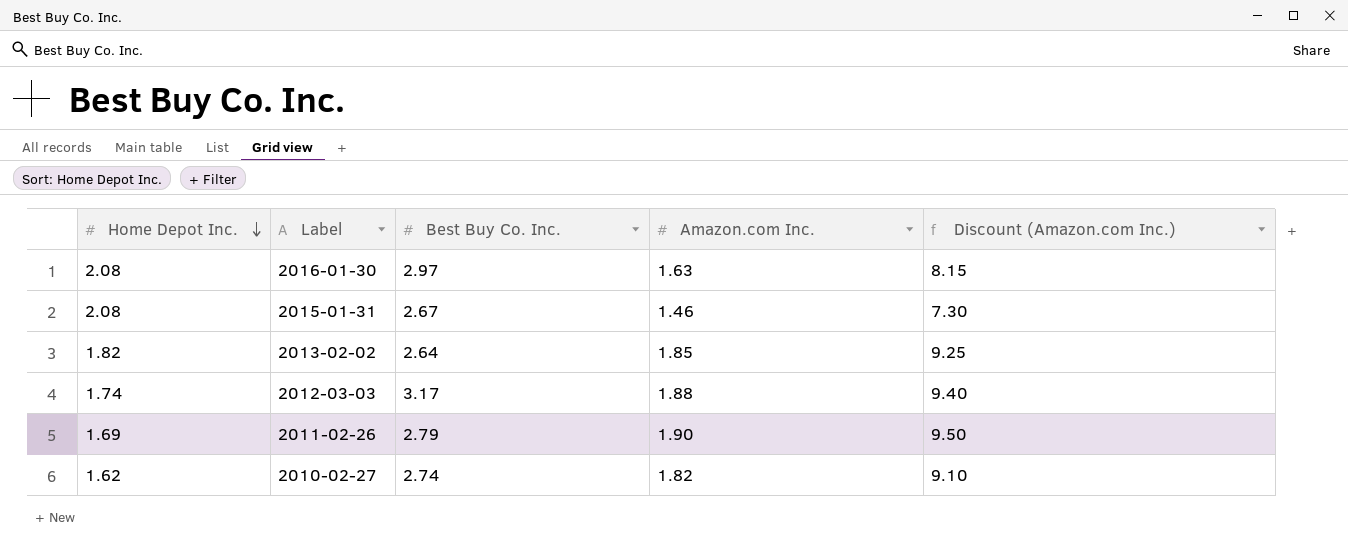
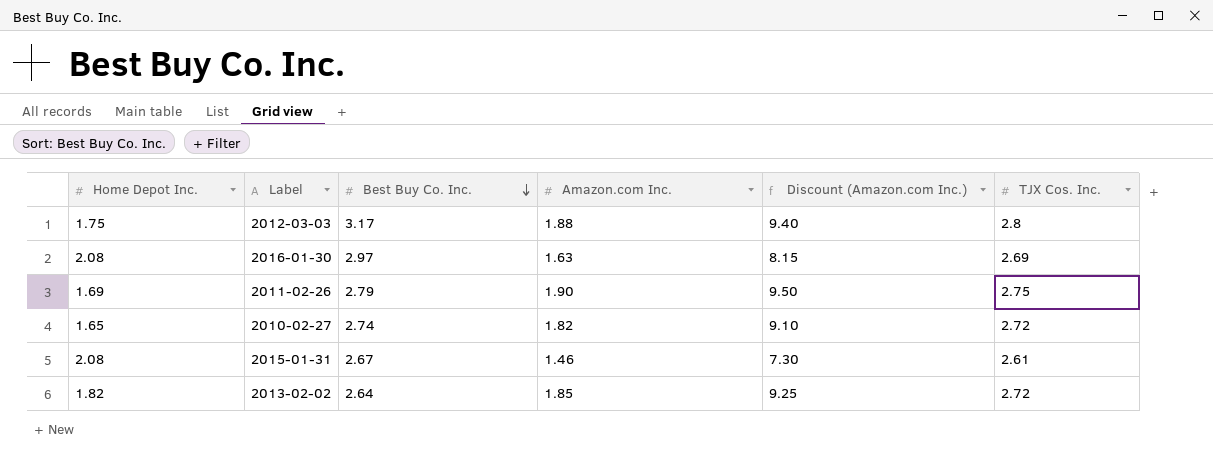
row order: Home Depot Inc. descending -> Best Buy Co. Inc. descending
column TJX Cos. Inc. | position: none -> 6
2012-03-03 | Home Depot Inc.: 1.74 -> 1.75
2010-02-27 | Home Depot Inc.: 1.62 -> 1.65

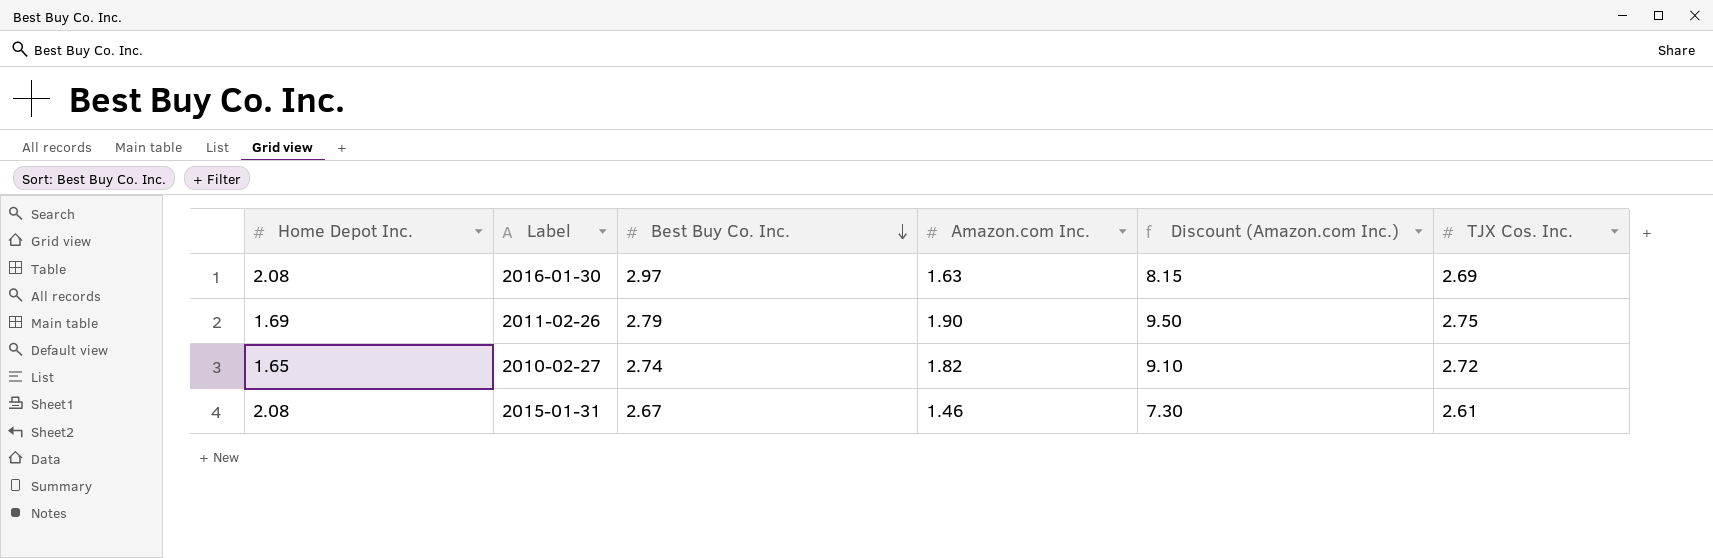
row 2012-03-03: 1.75 | 3.17 | 1.88 | 9.40 | 2.8 -> none
row 2013-02-02: 1.82 | 2.64 | 1.85 | 9.25 | 2.72 -> none

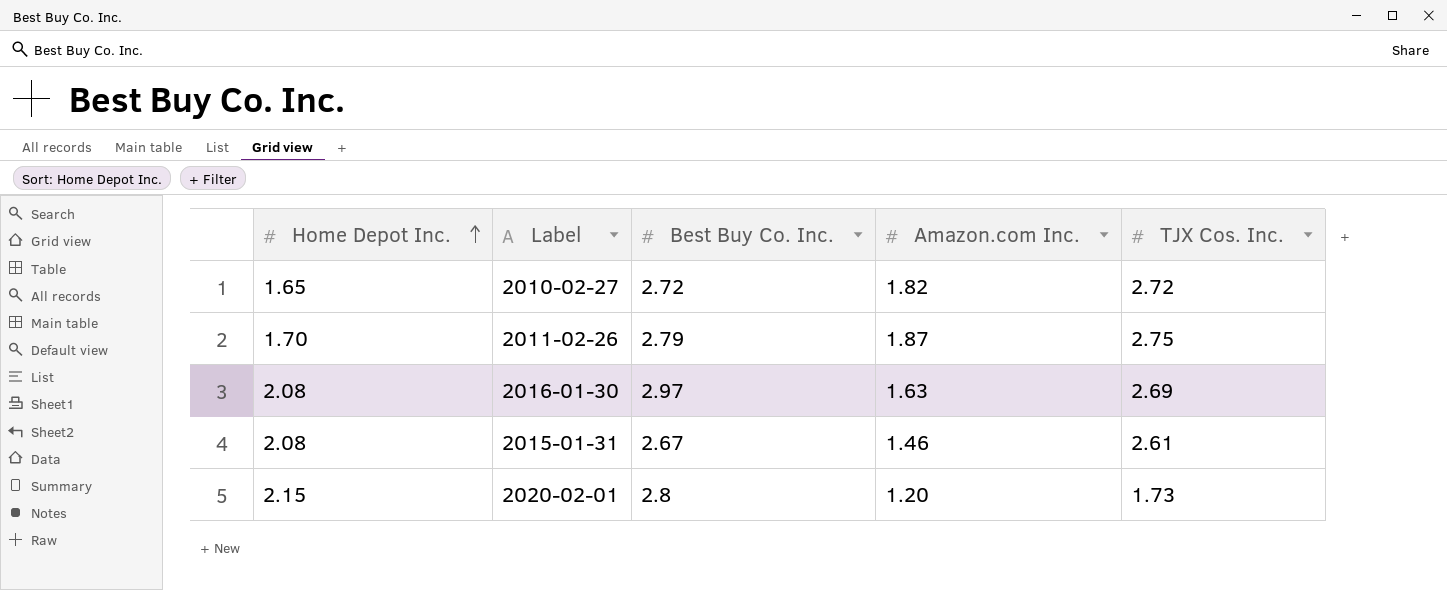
row order: Best Buy Co. Inc. descending -> Home Depot Inc. ascending
column Discount (Amazon.com Inc.) | formula: [Amazon.com Inc.] * 5 -> none
2010-02-27 | Best Buy Co. Inc.: 2.74 -> 2.72
2011-02-26 | Home Depot Inc.: 1.69 -> 1.70
2011-02-26 | Amazon.com Inc.: 1.90 -> 1.87
row 2020-02-01: none -> 2.15 | 2.8 | 1.20 | 1.73

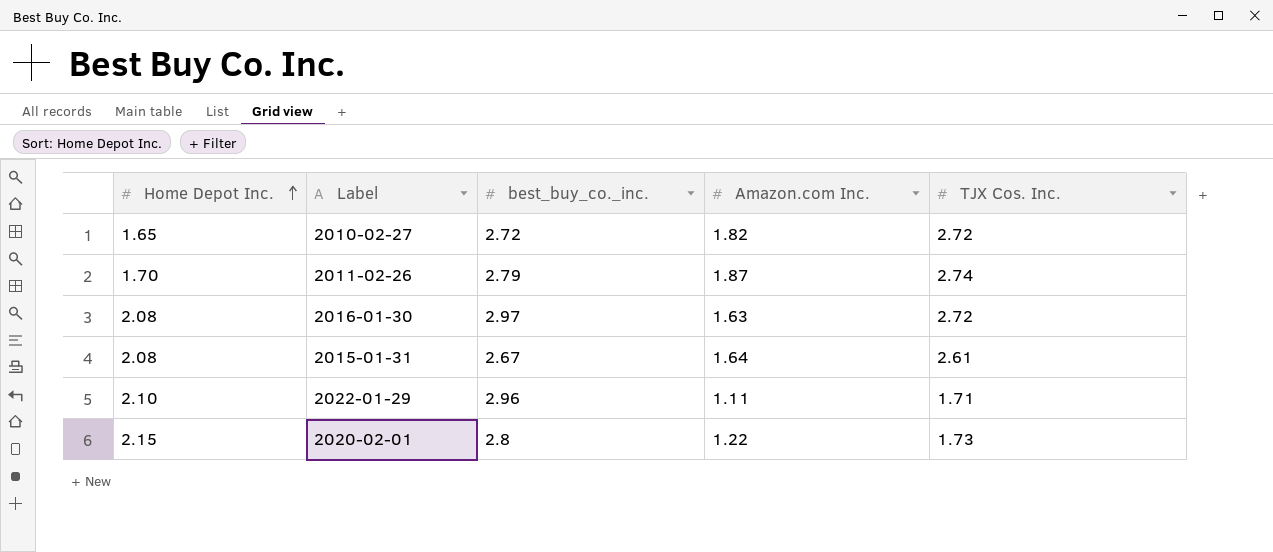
column name: Best Buy Co. Inc. -> best_buy_co._inc.
2011-02-26 | TJX Cos. Inc.: 2.75 -> 2.74
2016-01-30 | TJX Cos. Inc.: 2.69 -> 2.72
2015-01-31 | Amazon.com Inc.: 1.46 -> 1.64
row 2022-01-29: none -> 2.10 | 2.96 | 1.11 | 1.71
2020-02-01 | Amazon.com Inc.: 1.20 -> 1.22

